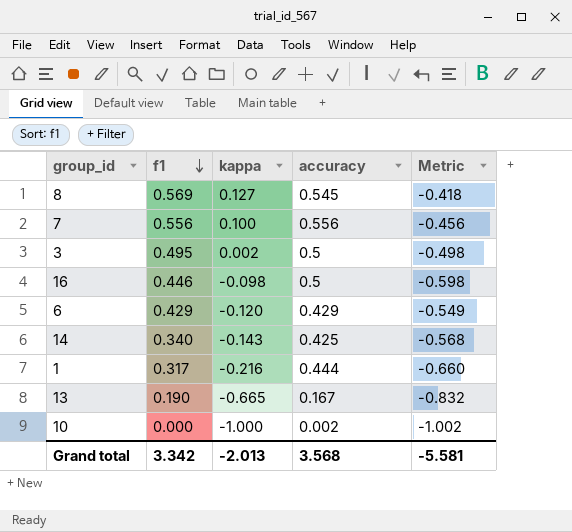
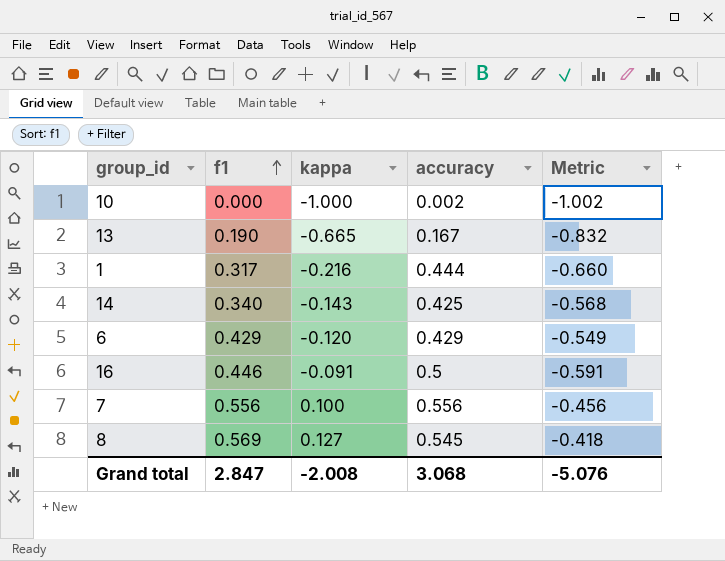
row order: f1 descending -> f1 ascending
row 3: 0.495 | 0.002 | 0.5 | -0.498 -> none
16 | kappa: -0.098 -> -0.091
16 | Metric: -0.598 -> -0.591
Grand total | f1: 3.342 -> 2.847
Grand total | kappa: -2.013 -> -2.008
Grand total | accuracy: 3.568 -> 3.068
Grand total | Metric: -5.581 -> -5.076

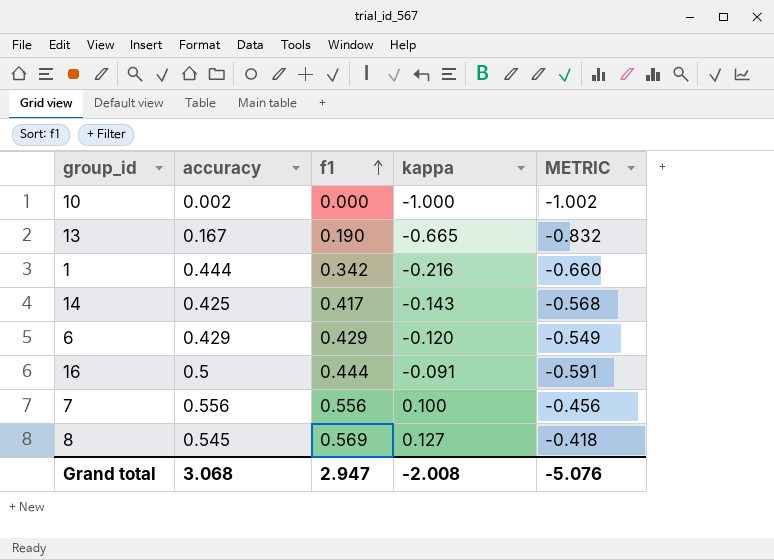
column accuracy | position: 4 -> 2
column name: Metric -> METRIC
1 | f1: 0.317 -> 0.342
14 | f1: 0.340 -> 0.417
16 | f1: 0.446 -> 0.444
Grand total | f1: 2.847 -> 2.947

